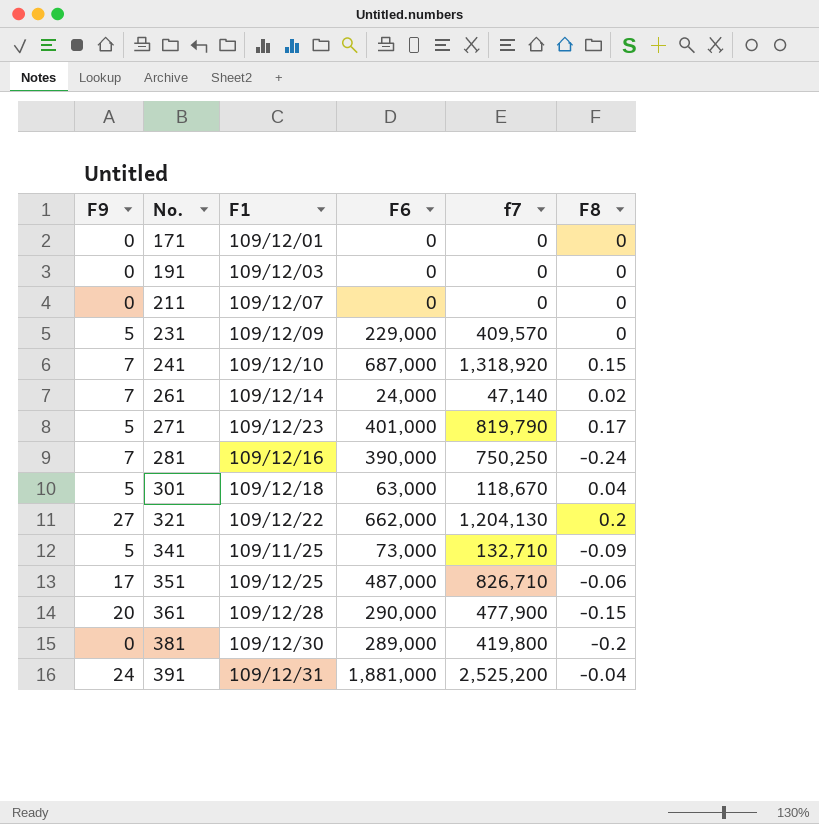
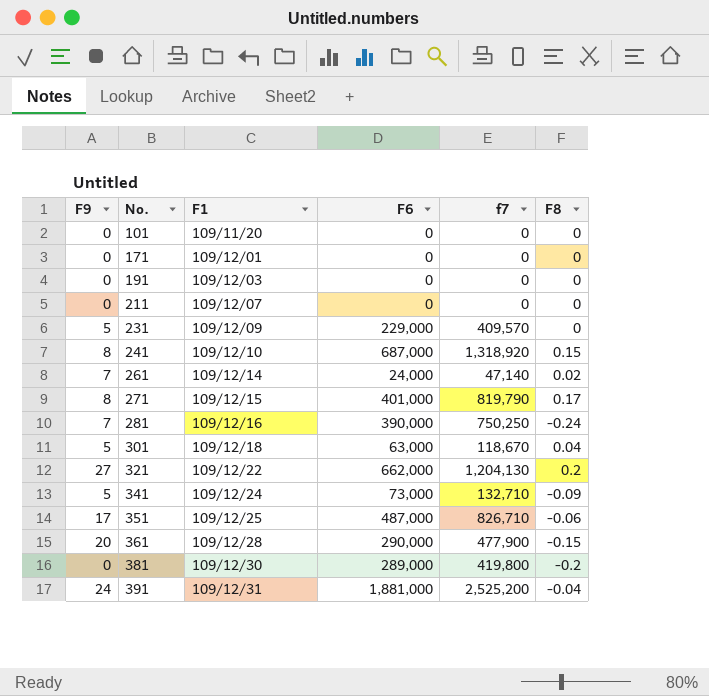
row 101: none -> 0 | 109/11/20 | 0 | 0 | 0
241 | F9: 7 -> 8
271 | F9: 5 -> 8
271 | F1: 109/12/23 -> 109/12/15
341 | F1: 109/11/25 -> 109/12/24

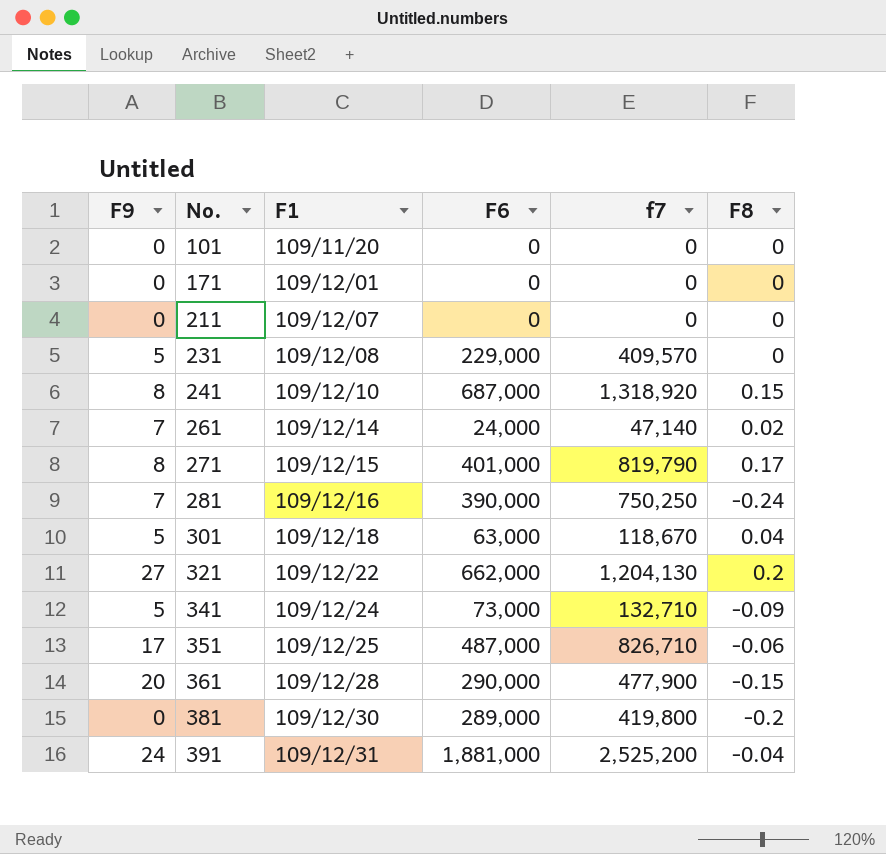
row 191: 0 | 109/12/03 | 0 | 0 | 0 -> none
231 | F1: 109/12/09 -> 109/12/08

